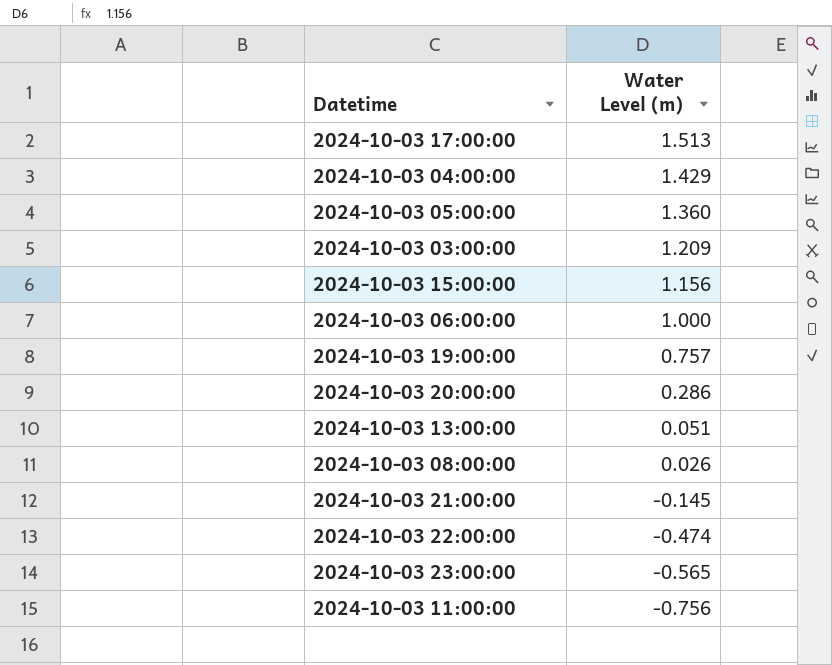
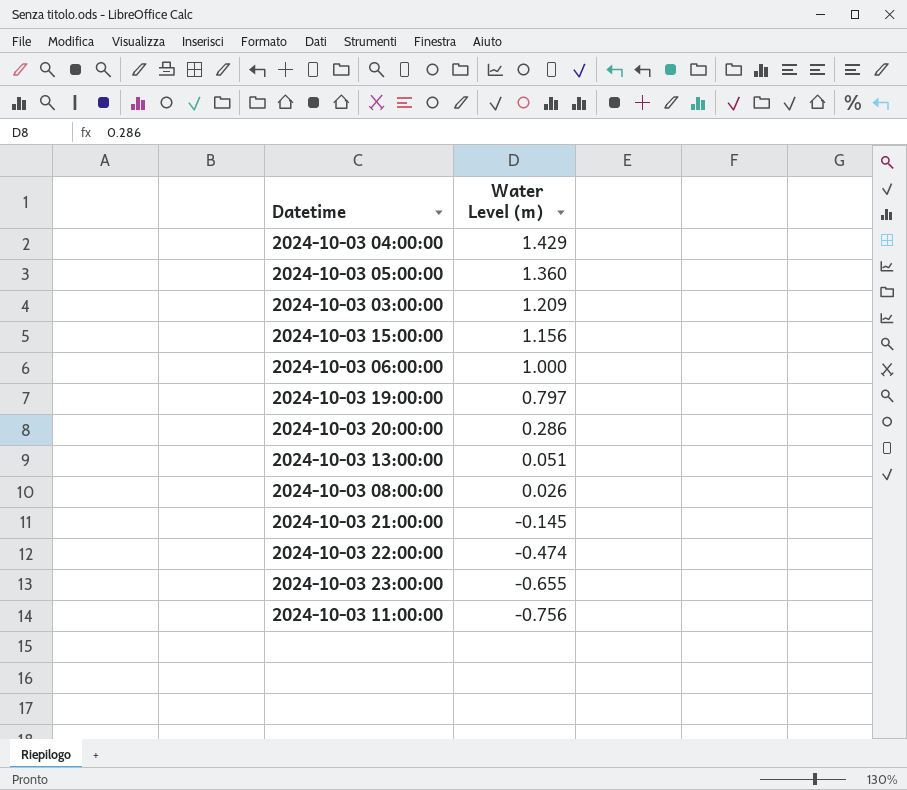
row 2024-10-03 17:00:00: 1.513 -> none
2024-10-03 19:00:00 | Water Level (m): 0.757 -> 0.797
2024-10-03 23:00:00 | Water Level (m): -0.565 -> -0.655

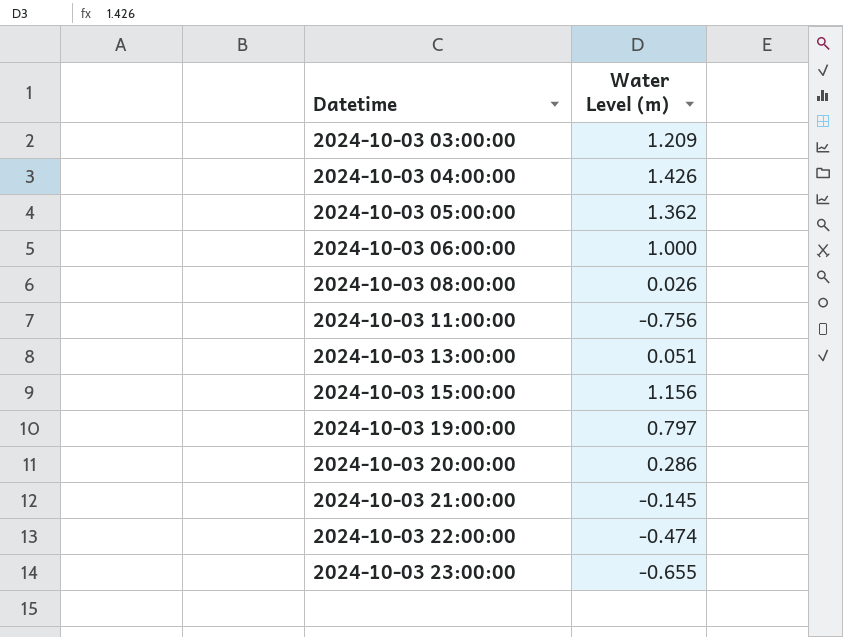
row order: Water Level (m) descending -> Datetime ascending
2024-10-03 04:00:00 | Water Level (m): 1.429 -> 1.426
2024-10-03 05:00:00 | Water Level (m): 1.360 -> 1.362

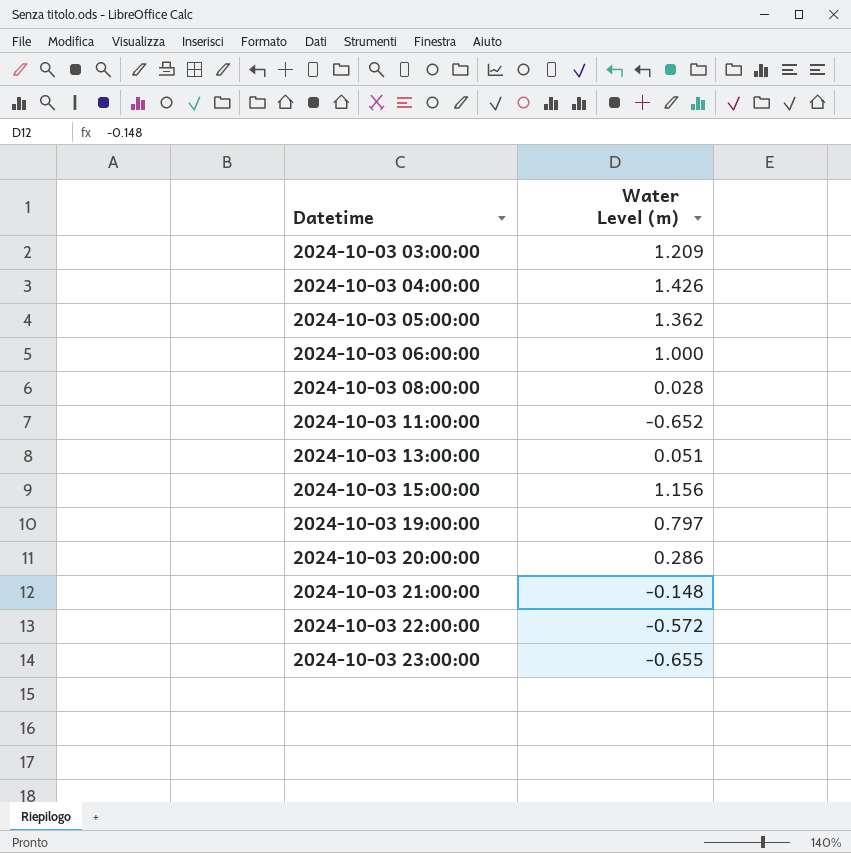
2024-10-03 08:00:00 | Water Level (m): 0.026 -> 0.028
2024-10-03 11:00:00 | Water Level (m): -0.756 -> -0.652
2024-10-03 21:00:00 | Water Level (m): -0.145 -> -0.148
2024-10-03 22:00:00 | Water Level (m): -0.474 -> -0.572

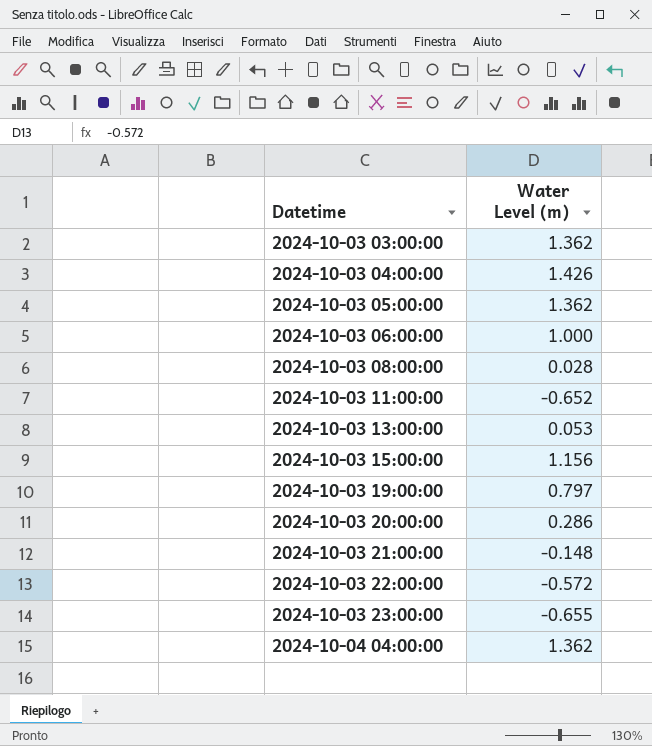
2024-10-03 03:00:00 | Water Level (m): 1.209 -> 1.362
2024-10-03 13:00:00 | Water Level (m): 0.051 -> 0.053
row 2024-10-04 04:00:00: none -> 1.362

